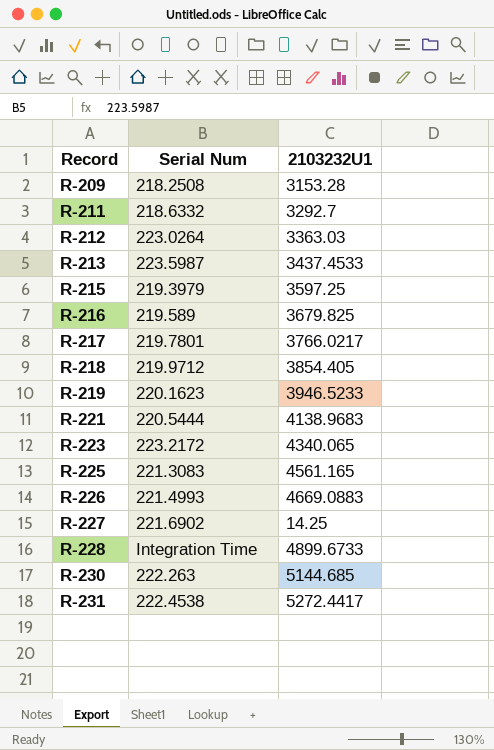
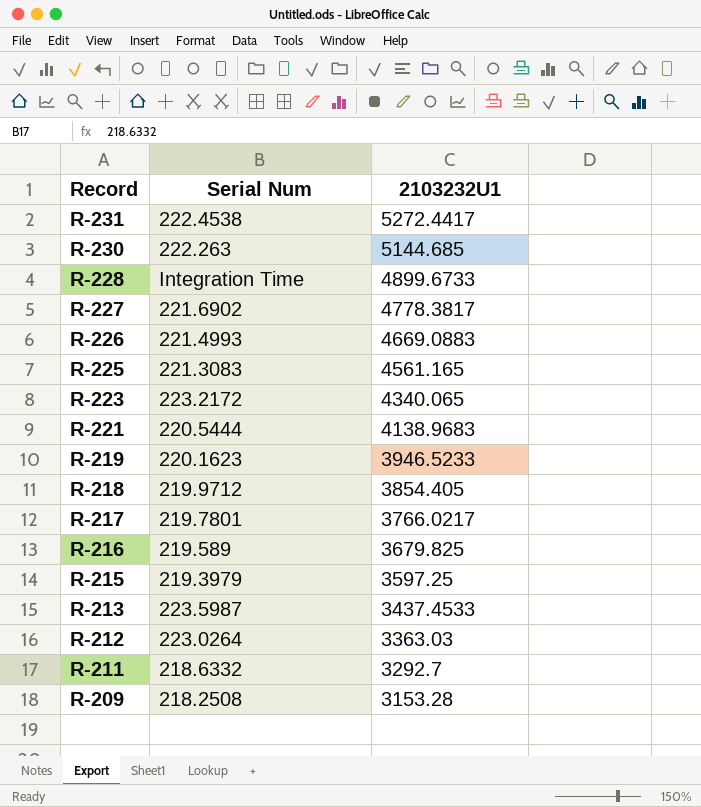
row order: Record ascending -> Record descending
R-227 | 2103232U1: 14.25 -> 4778.3817

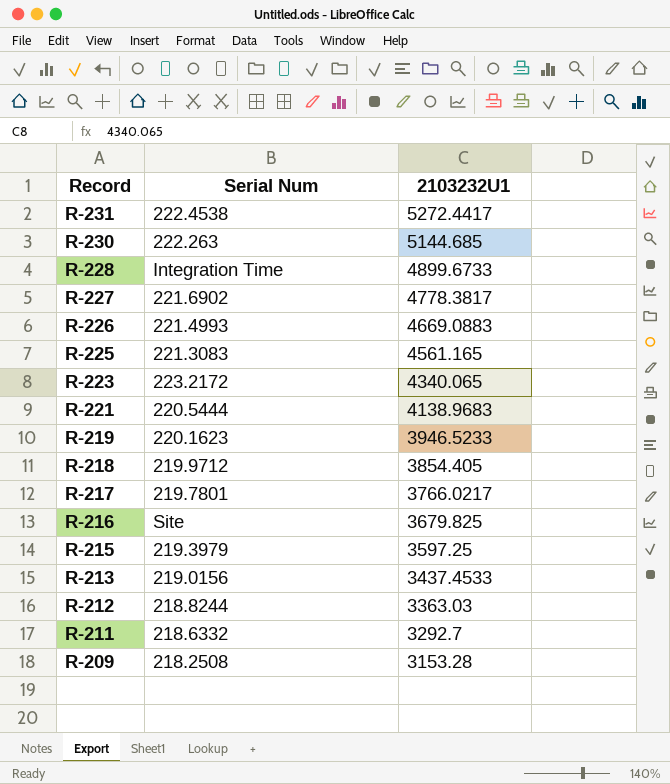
R-216 | Serial Num: 219.589 -> Site
R-213 | Serial Num: 223.5987 -> 219.0156
R-212 | Serial Num: 223.0264 -> 218.8244

